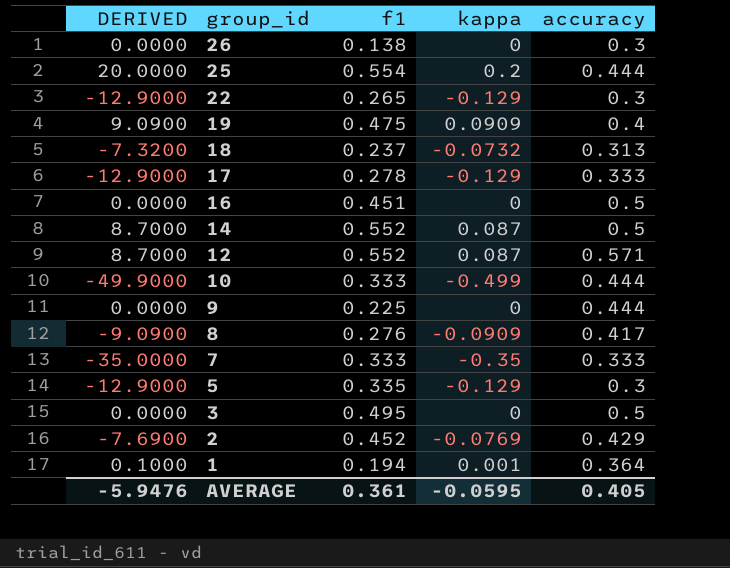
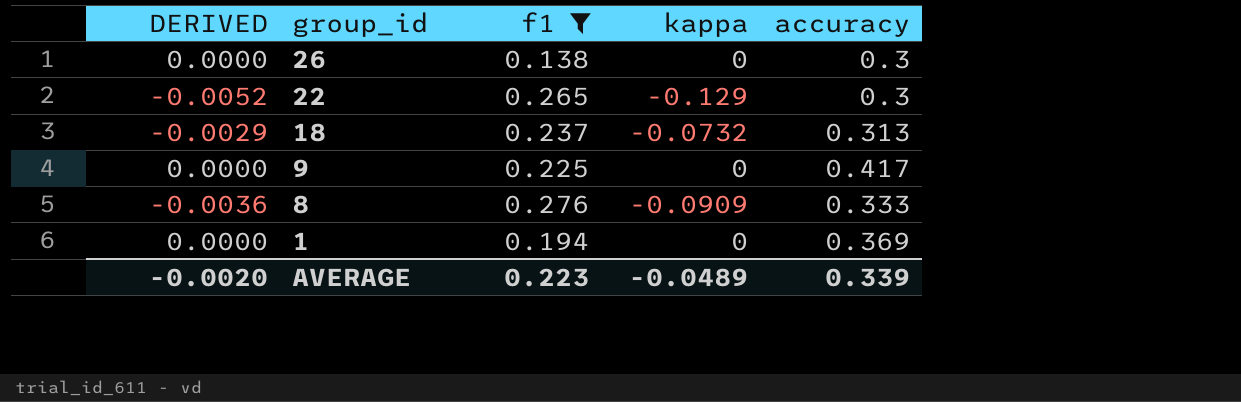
filter: none -> f1 <= 0.276
column DERIVED | formula: [kappa] * 100 -> [kappa] * 0.04
9 | accuracy: 0.444 -> 0.417
8 | accuracy: 0.417 -> 0.333
1 | kappa: 0.001 -> 0
1 | accuracy: 0.364 -> 0.369
AVERAGE | DERIVED: -5.9476 -> -0.0020
AVERAGE | f1: 0.361 -> 0.223
AVERAGE | kappa: -0.0595 -> -0.0489
AVERAGE | accuracy: 0.405 -> 0.339

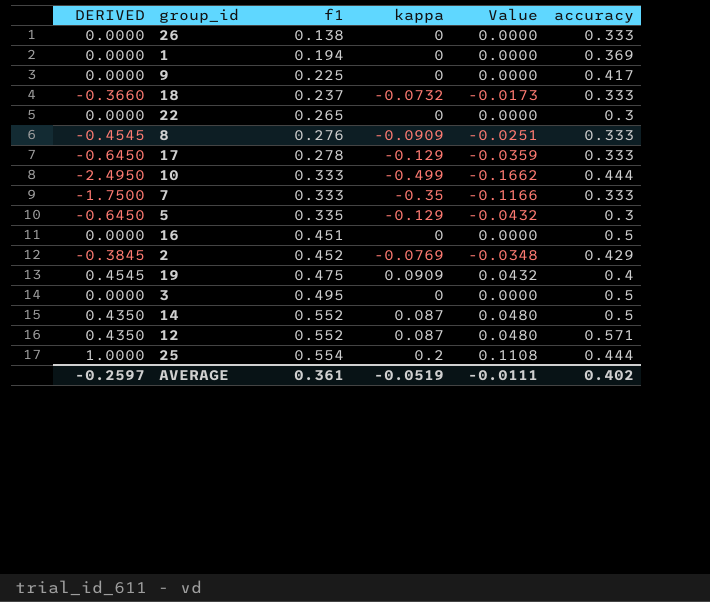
filter: f1 <= 0.276 -> none
row order: group_id descending -> f1 ascending
column DERIVED | formula: [kappa] * 0.04 -> [kappa] * 5
column Value | formula: none -> [f1] * [kappa]
26 | accuracy: 0.3 -> 0.333
18 | accuracy: 0.313 -> 0.333
22 | kappa: -0.129 -> 0
AVERAGE | DERIVED: -0.0020 -> -0.2597
AVERAGE | f1: 0.223 -> 0.361
AVERAGE | kappa: -0.0489 -> -0.0519
AVERAGE | accuracy: 0.339 -> 0.402

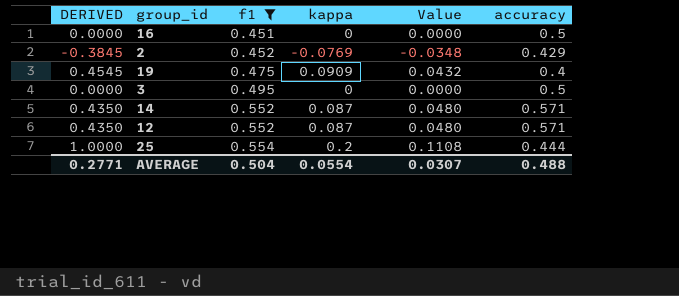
filter: none -> f1 >= 0.451
14 | accuracy: 0.5 -> 0.571
AVERAGE | DERIVED: -0.2597 -> 0.2771
AVERAGE | f1: 0.361 -> 0.504
AVERAGE | kappa: -0.0519 -> 0.0554
AVERAGE | Value: -0.0111 -> 0.0307
AVERAGE | accuracy: 0.402 -> 0.488

